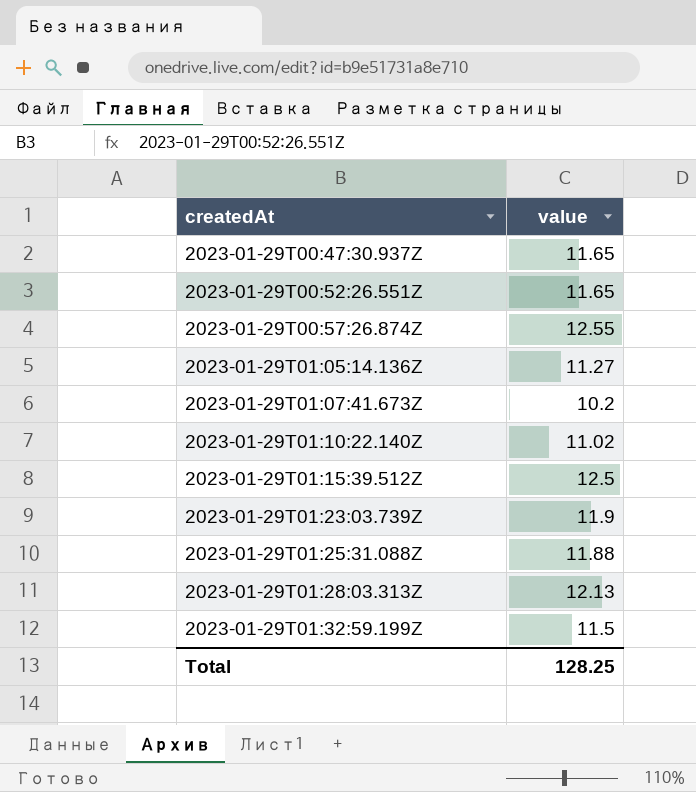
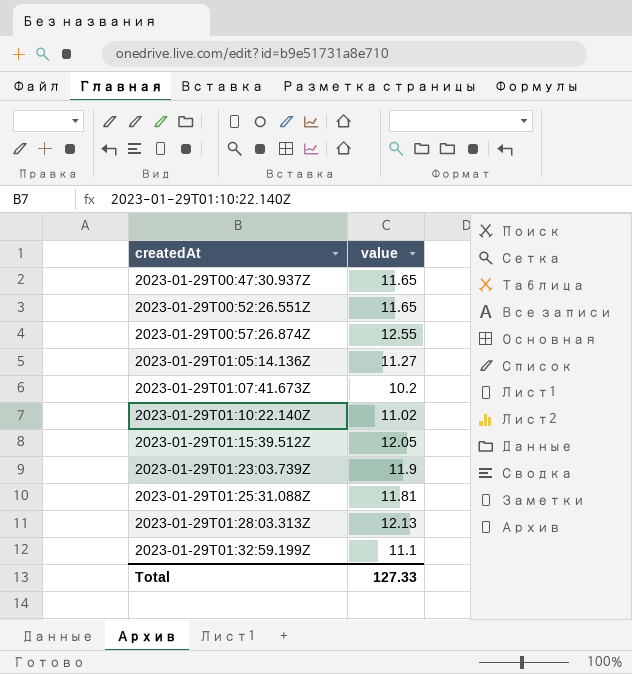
2023-01-29T01:15:39.512Z | value: 12.5 -> 12.05
2023-01-29T01:25:31.088Z | value: 11.88 -> 11.81
2023-01-29T01:32:59.199Z | value: 11.5 -> 11.1
Total | value: 128.25 -> 127.33

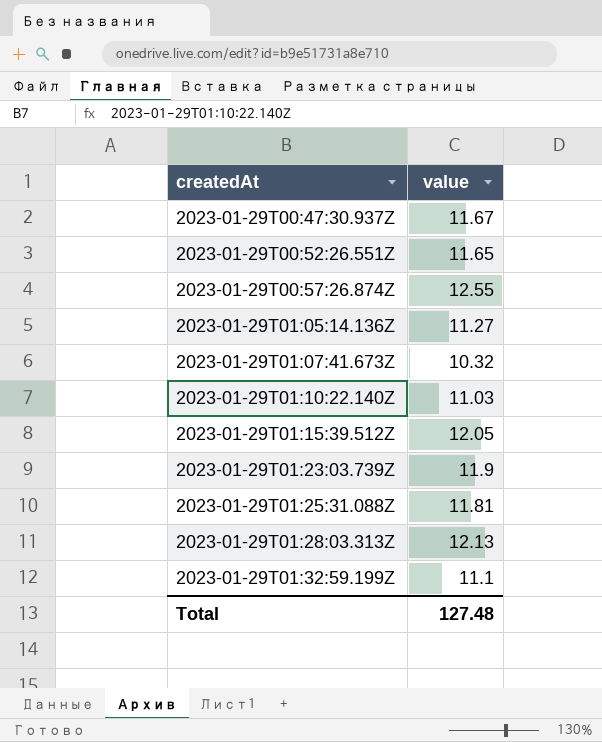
2023-01-29T00:47:30.937Z | value: 11.65 -> 11.67
2023-01-29T01:07:41.673Z | value: 10.2 -> 10.32
2023-01-29T01:10:22.140Z | value: 11.02 -> 11.03
Total | value: 127.33 -> 127.48

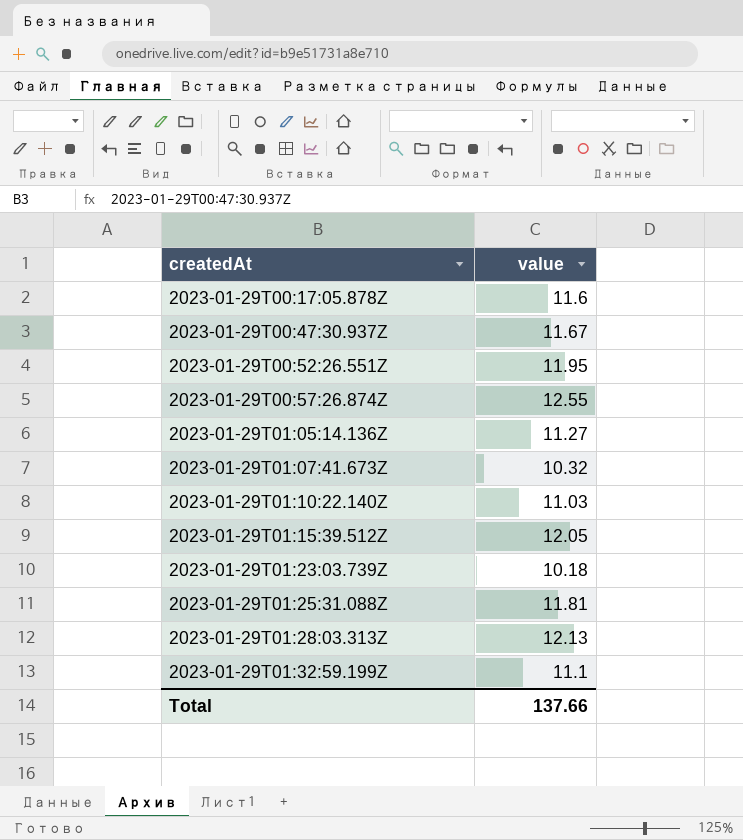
row 2023-01-29T00:17:05.878Z: none -> 11.6
2023-01-29T00:52:26.551Z | value: 11.65 -> 11.95
2023-01-29T01:23:03.739Z | value: 11.9 -> 10.18
Total | value: 127.48 -> 137.66

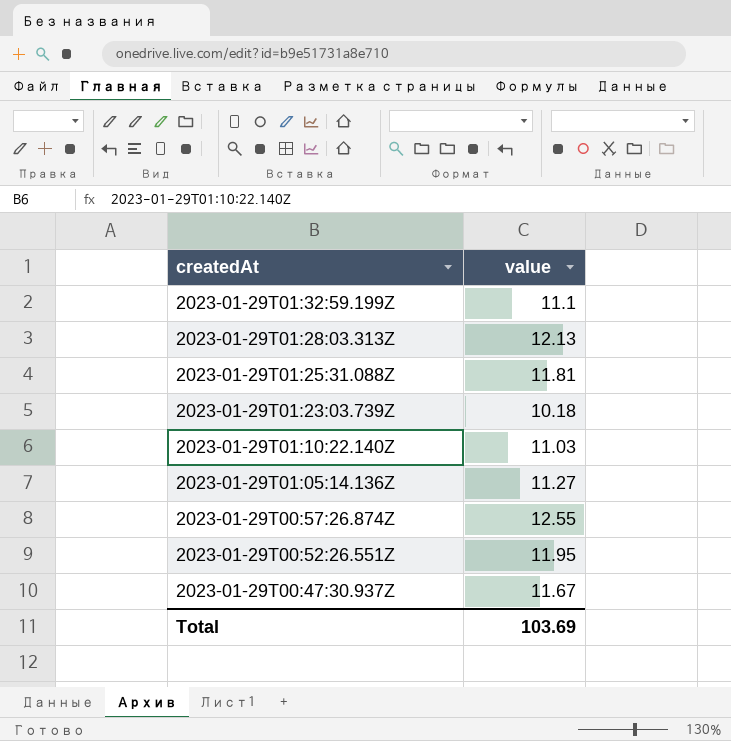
row order: createdAt ascending -> createdAt descending
row 2023-01-29T00:17:05.878Z: 11.6 -> none
row 2023-01-29T01:07:41.673Z: 10.32 -> none
row 2023-01-29T01:15:39.512Z: 12.05 -> none
Total | value: 137.66 -> 103.69

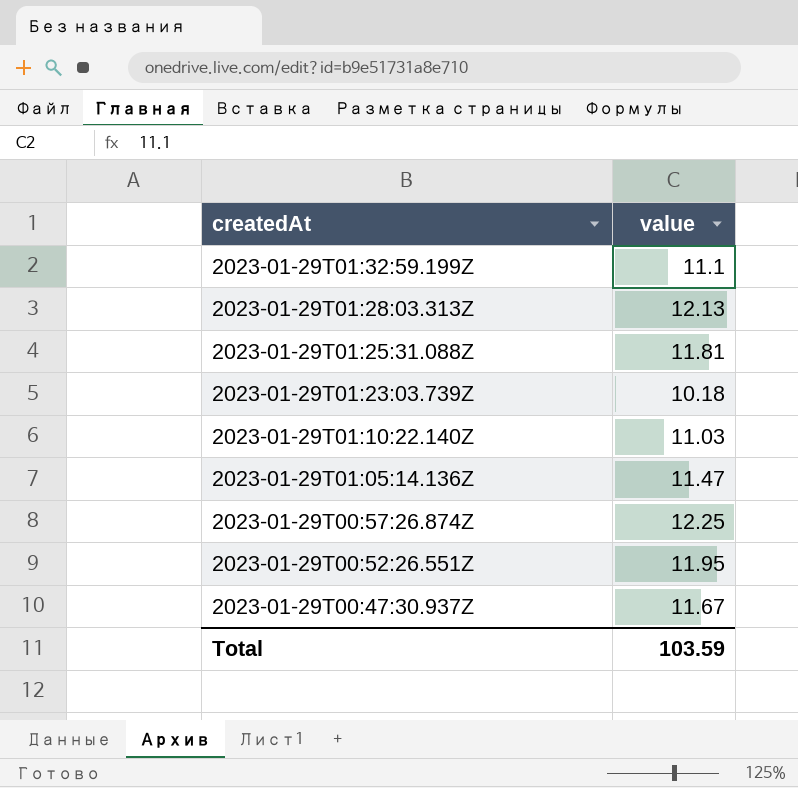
2023-01-29T01:05:14.136Z | value: 11.27 -> 11.47
2023-01-29T00:57:26.874Z | value: 12.55 -> 12.25
Total | value: 103.69 -> 103.59

